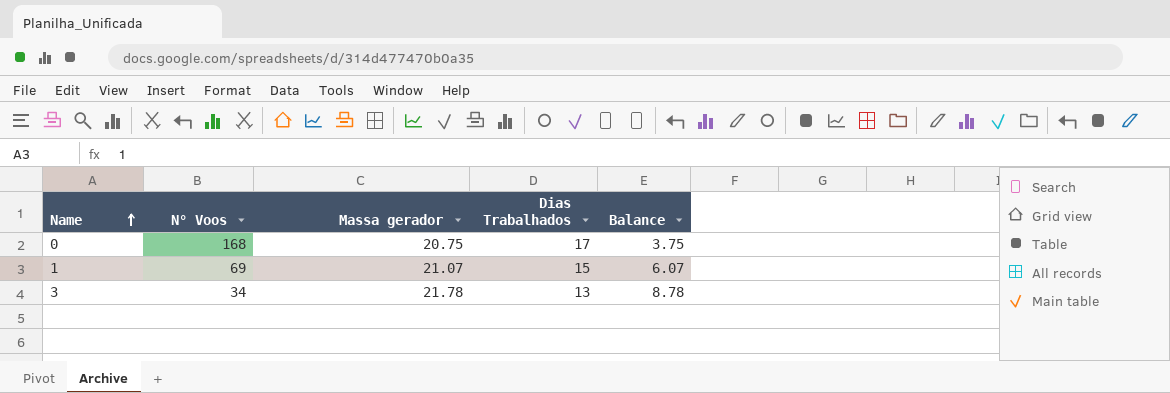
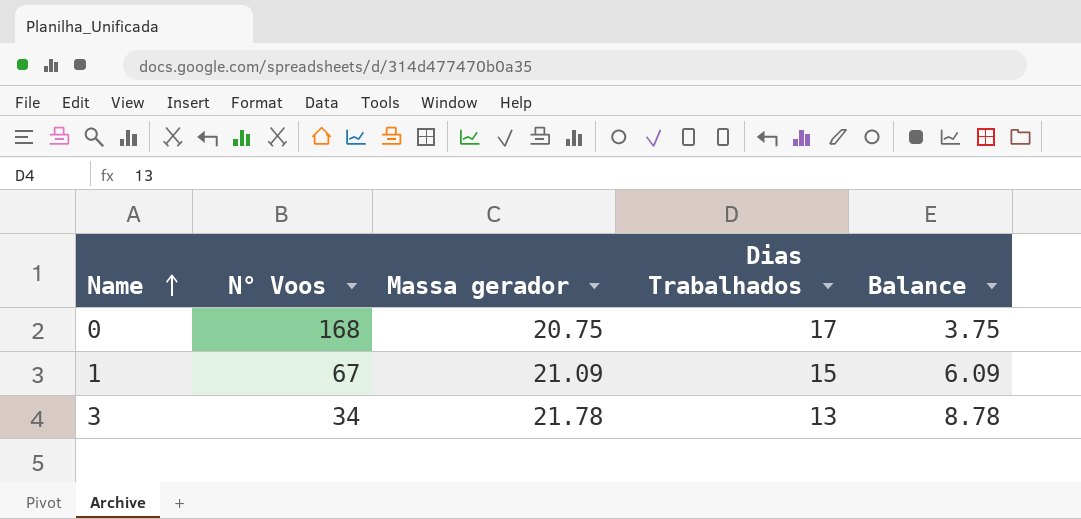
1 | N° Voos: 69 -> 67
1 | Massa gerador: 21.07 -> 21.09
1 | Balance: 6.07 -> 6.09

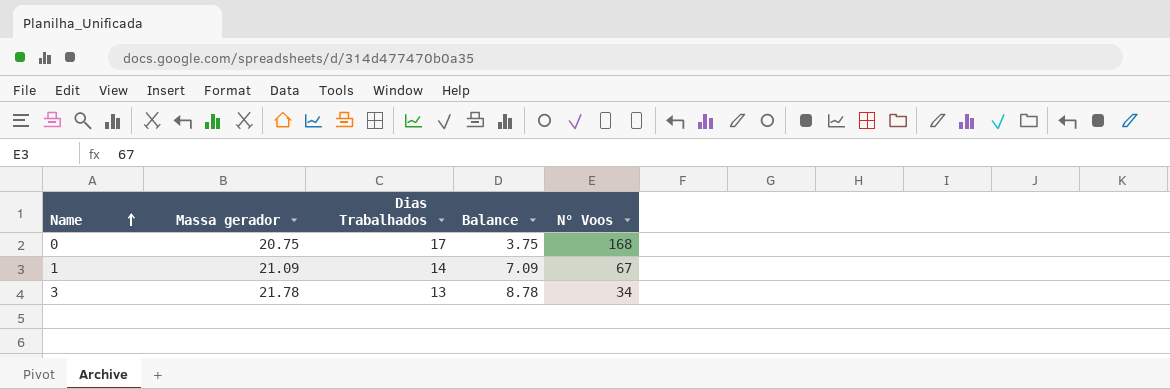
column N° Voos | position: 2 -> 5
1 | Dias Trabalhados: 15 -> 14
1 | Balance: 6.09 -> 7.09

